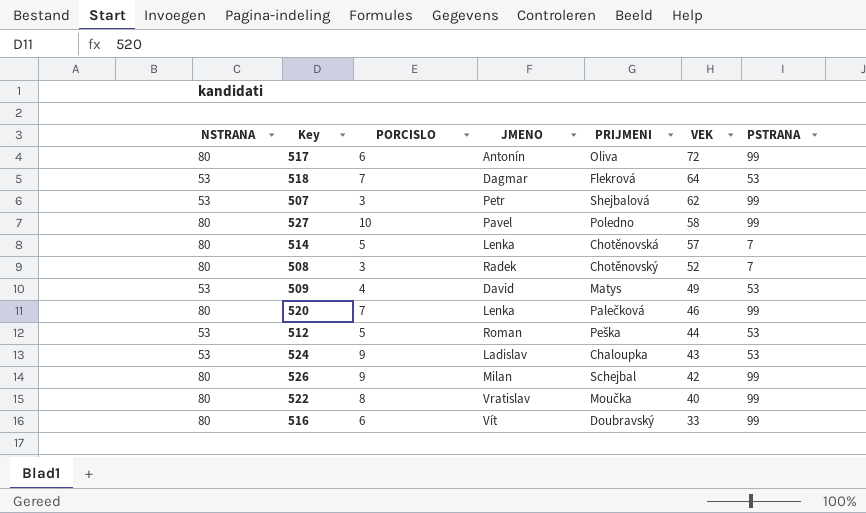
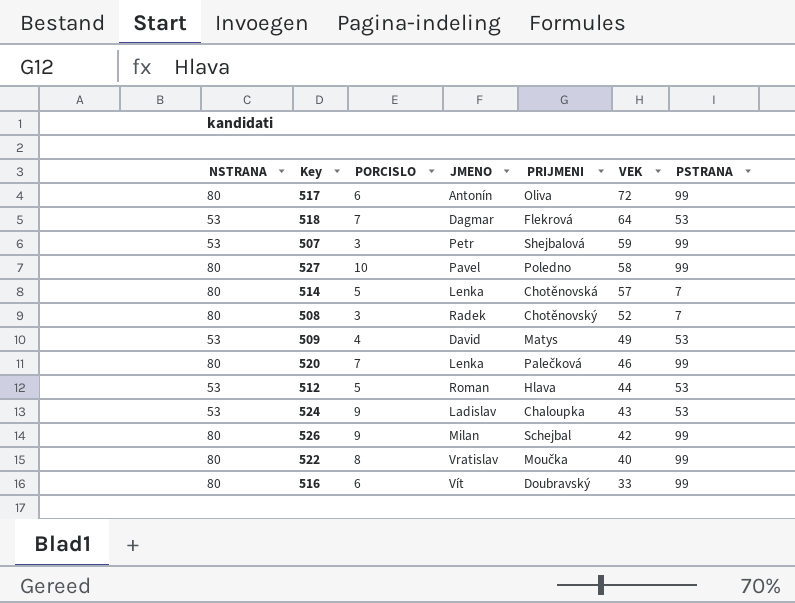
507 | VEK: 62 -> 59
512 | PRIJMENI: Peška -> Hlava

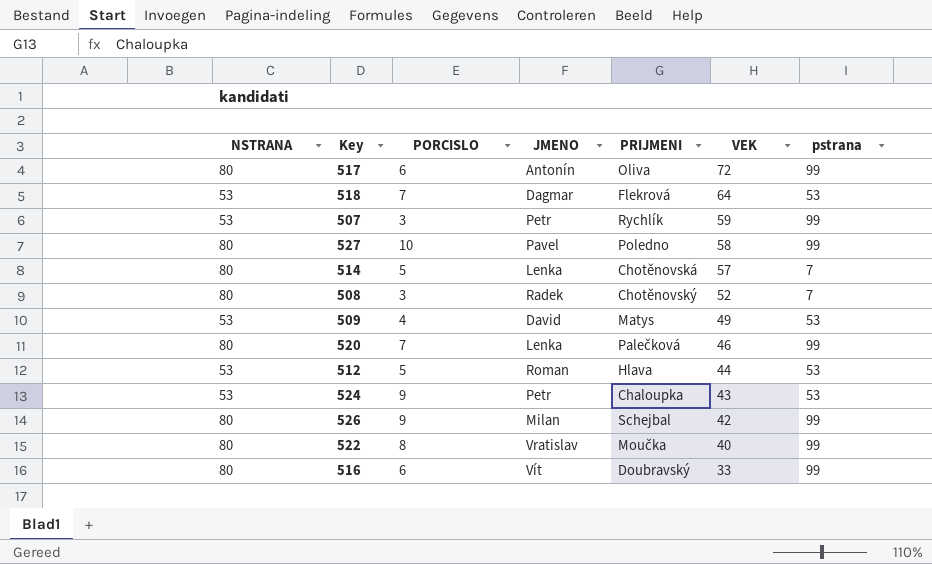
column name: PSTRANA -> pstrana
507 | PRIJMENI: Shejbalová -> Rychlík
524 | JMENO: Ladislav -> Petr

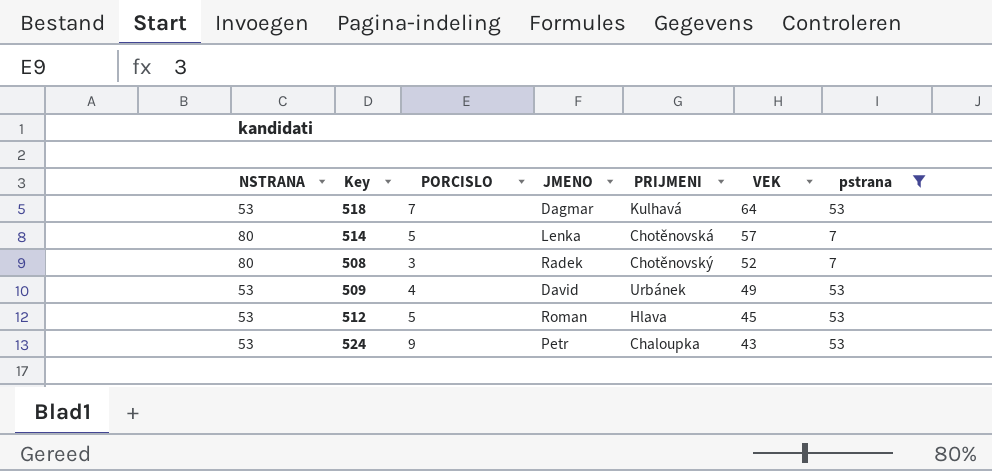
filter: none -> pstrana != 99
518 | PRIJMENI: Flekrová -> Kulhavá
509 | PRIJMENI: Matys -> Urbánek
512 | VEK: 44 -> 45

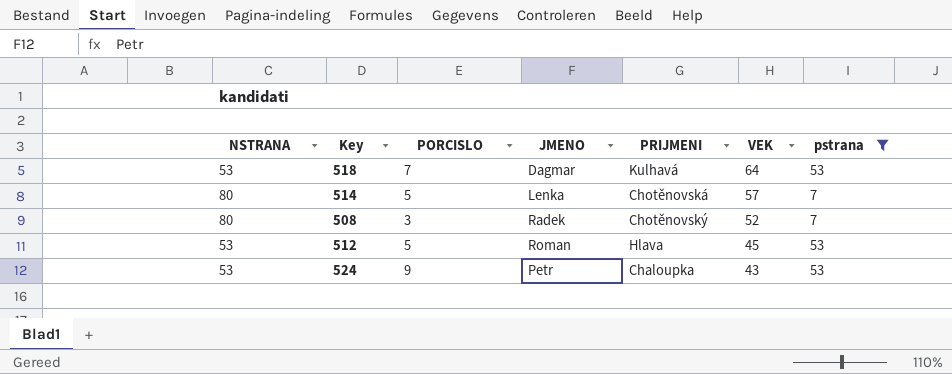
row 509: 53 | 4 | David | Urbánek | 49 | 53 -> none

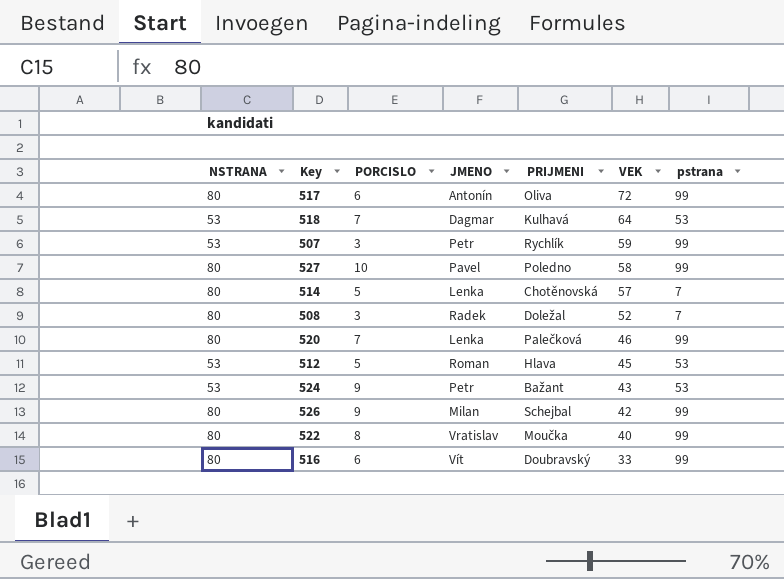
filter: pstrana != 99 -> none
508 | PRIJMENI: Chotěnovský -> Doležal
524 | PRIJMENI: Chaloupka -> Bažant

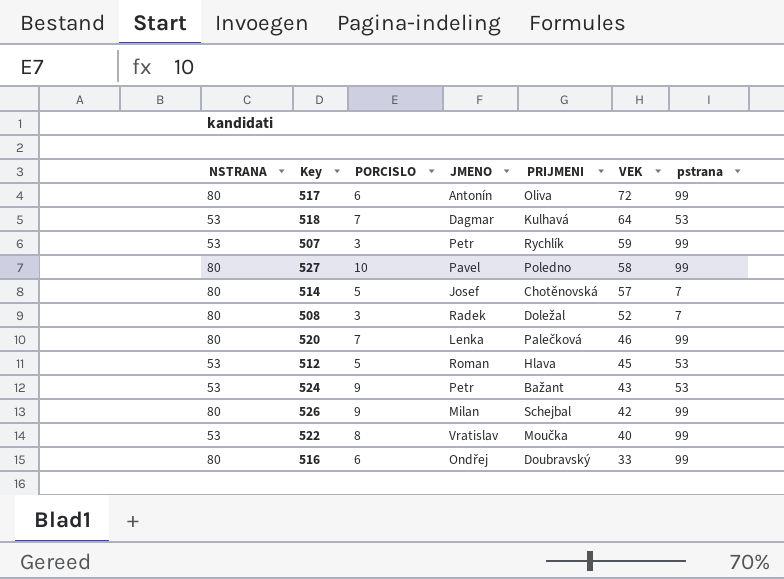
514 | JMENO: Lenka -> Josef
522 | NSTRANA: 80 -> 53
516 | JMENO: Vít -> Ondřej

